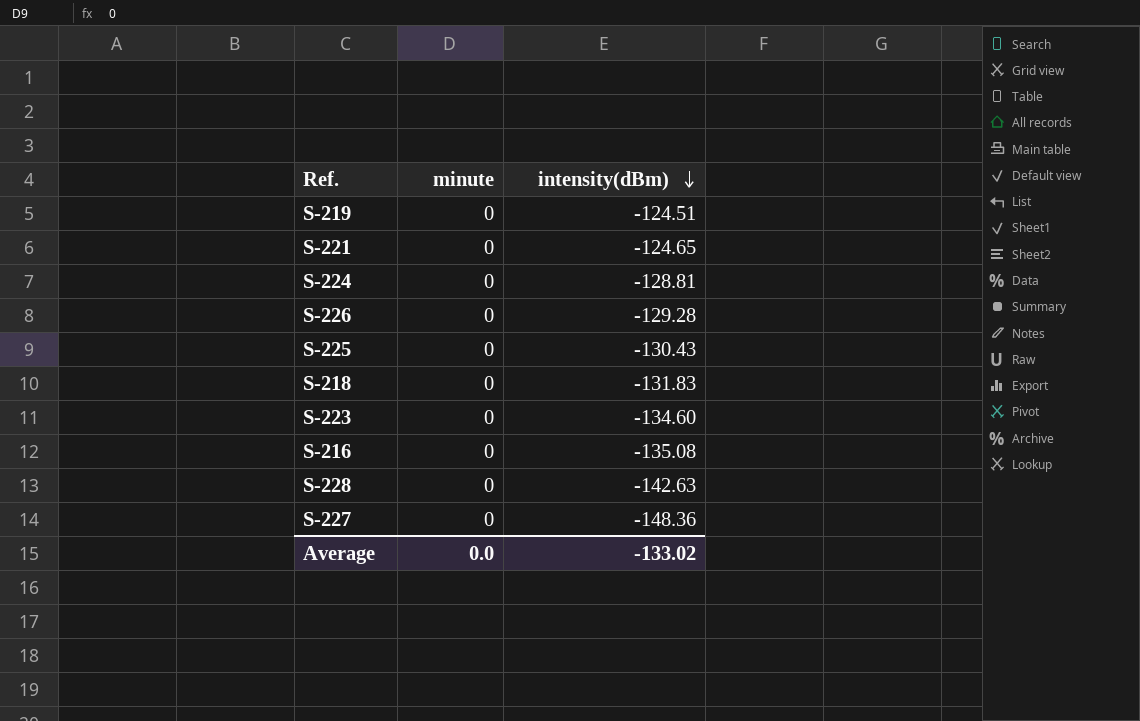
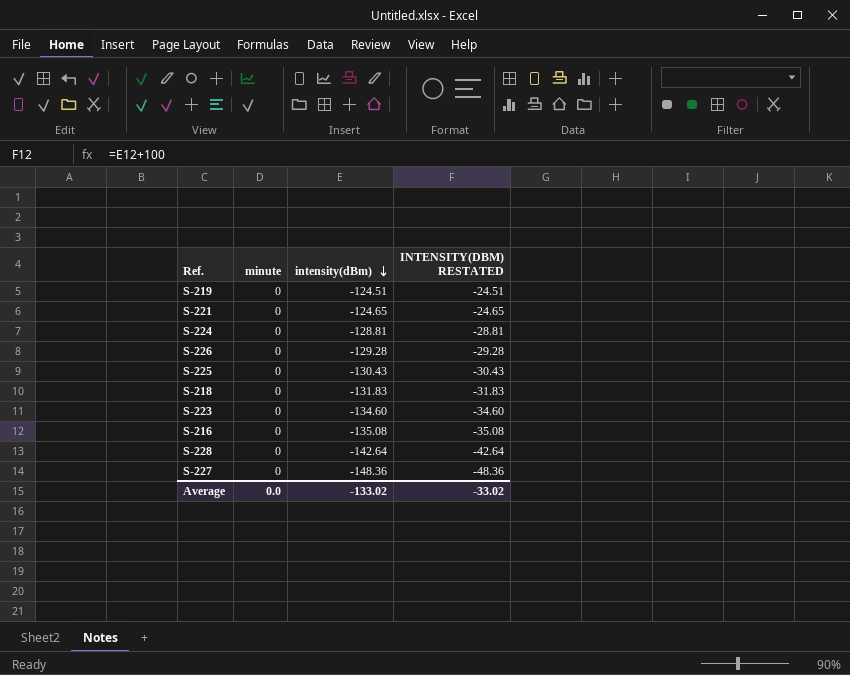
column INTENSITY(DBM) RESTATED | formula: none -> [intensity(dBm)] + 100
S-228 | intensity(dBm): -142.63 -> -142.64

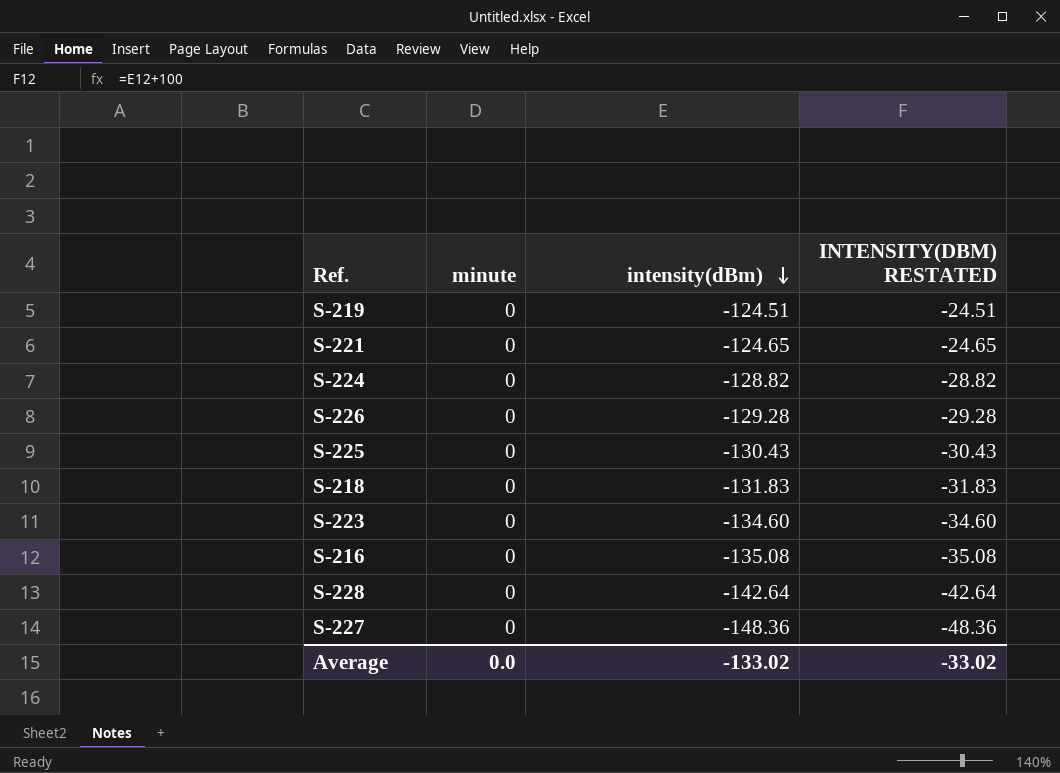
S-224 | intensity(dBm): -128.81 -> -128.82
S-224 | INTENSITY(DBM) RESTATED: -28.81 -> -28.82

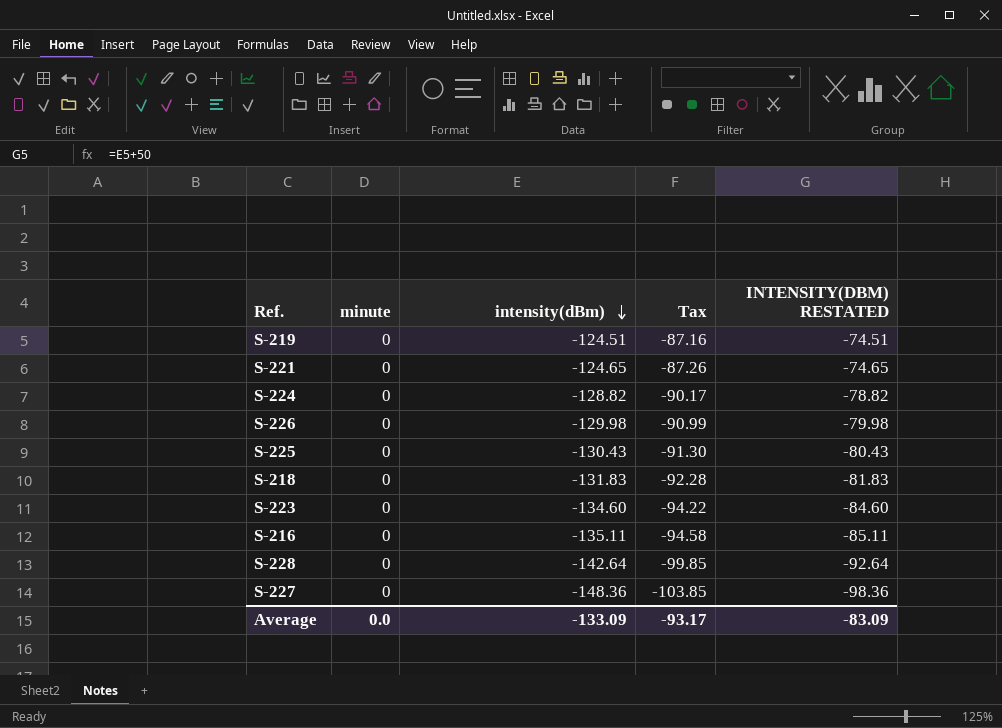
column Tax | formula: none -> [intensity(dBm)] * 0.7
column INTENSITY(DBM) RESTATED | formula: [intensity(dBm)] + 100 -> [intensity(dBm)] + 50
S-226 | intensity(dBm): -129.28 -> -129.98
S-216 | intensity(dBm): -135.08 -> -135.11
Average | intensity(dBm): -133.02 -> -133.09
Average | INTENSITY(DBM) RESTATED: -33.02 -> -83.09

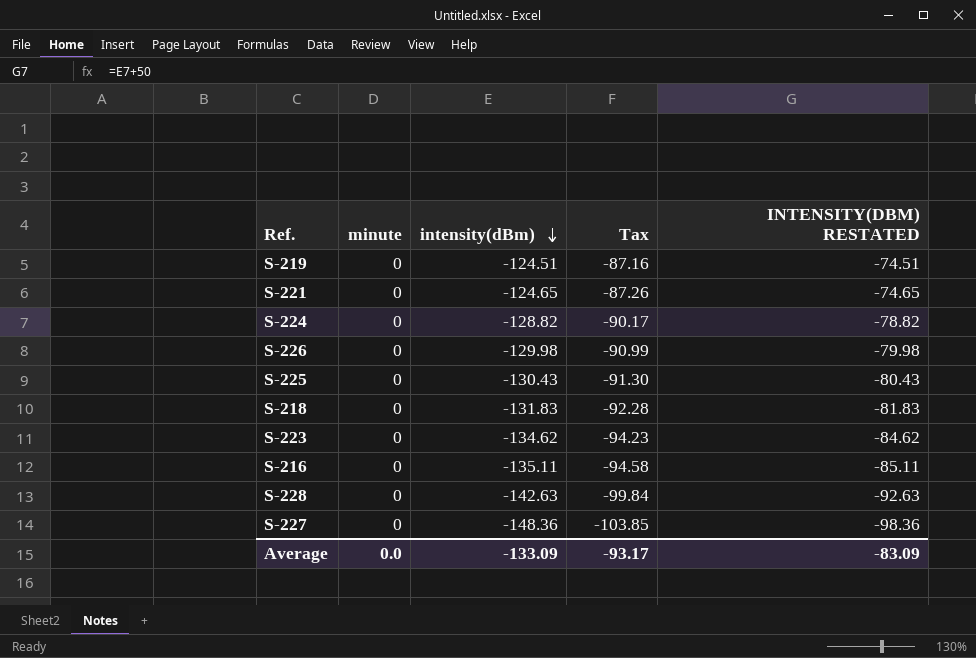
S-223 | intensity(dBm): -134.60 -> -134.62
S-223 | Tax: -94.22 -> -94.23
S-223 | INTENSITY(DBM) RESTATED: -84.60 -> -84.62
S-228 | intensity(dBm): -142.64 -> -142.63
S-228 | Tax: -99.85 -> -99.84
S-228 | INTENSITY(DBM) RESTATED: -92.64 -> -92.63

